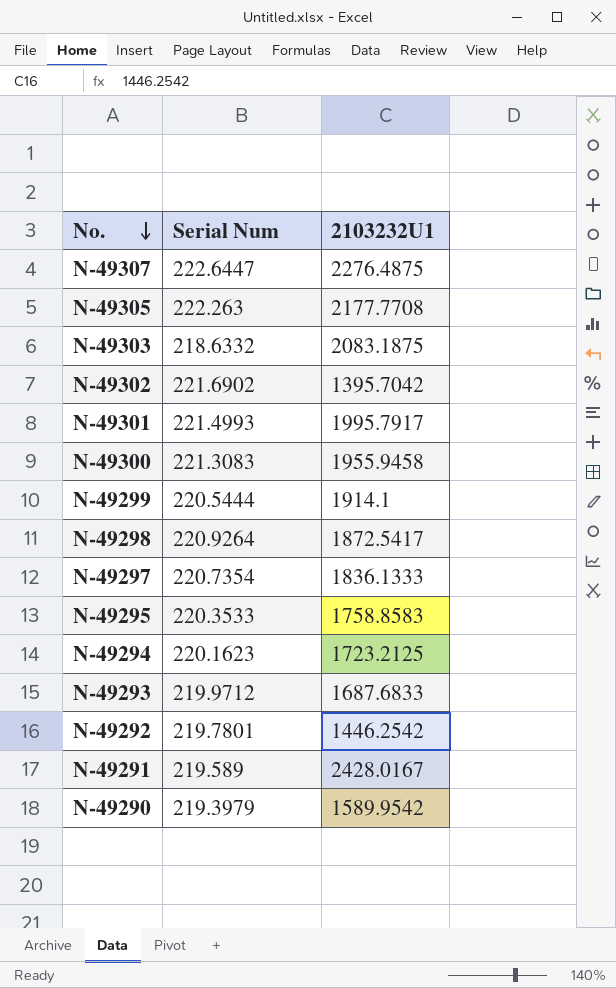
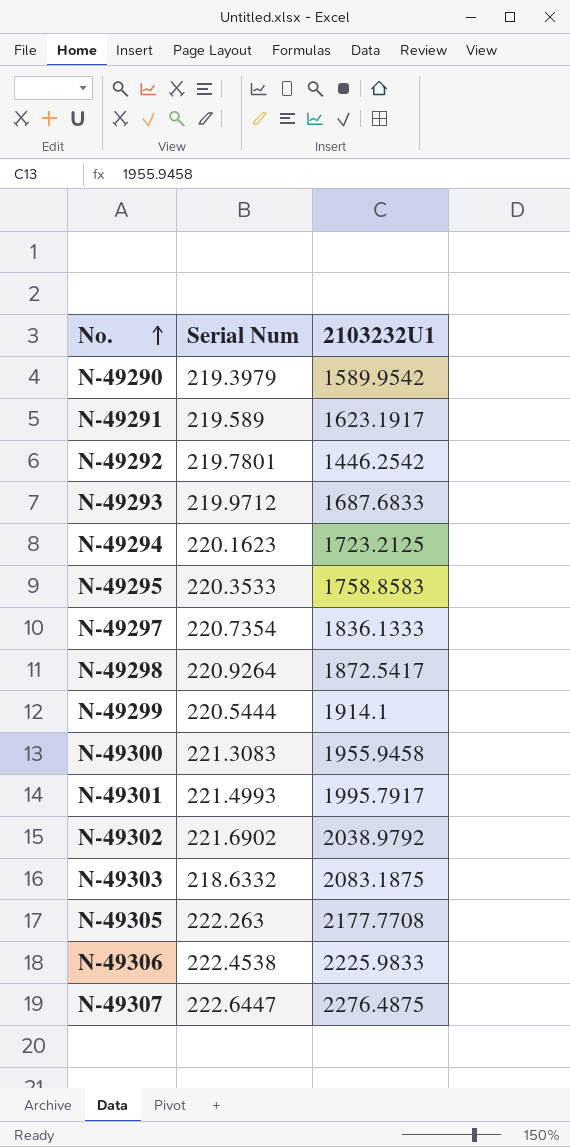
row order: No. descending -> No. ascending
N-49291 | 2103232U1: 2428.0167 -> 1623.1917
N-49302 | 2103232U1: 1395.7042 -> 2038.9792
row N-49306: none -> 222.4538 | 2225.9833

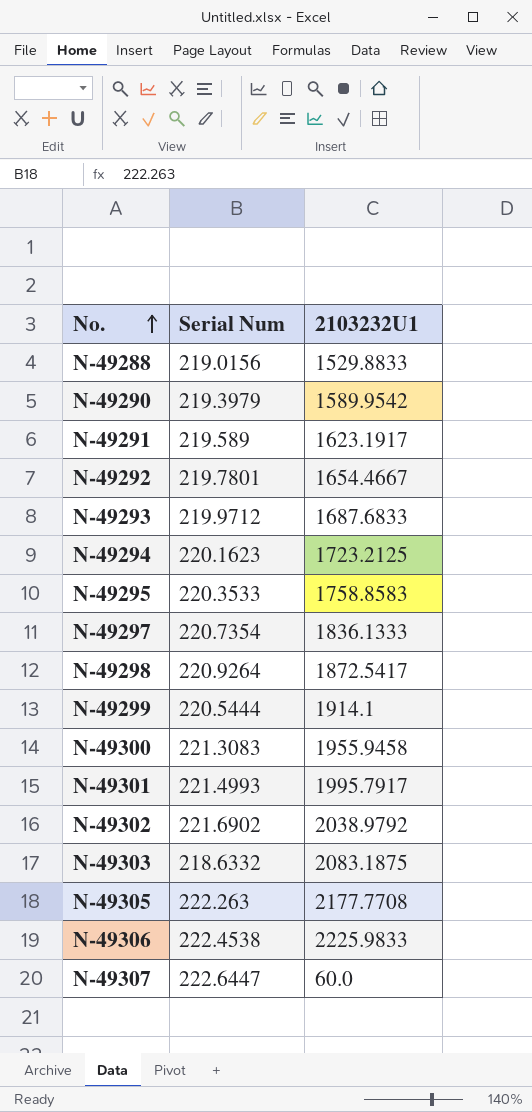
row N-49288: none -> 219.0156 | 1529.8833
N-49292 | 2103232U1: 1446.2542 -> 1654.4667
N-49307 | 2103232U1: 2276.4875 -> 60.0

